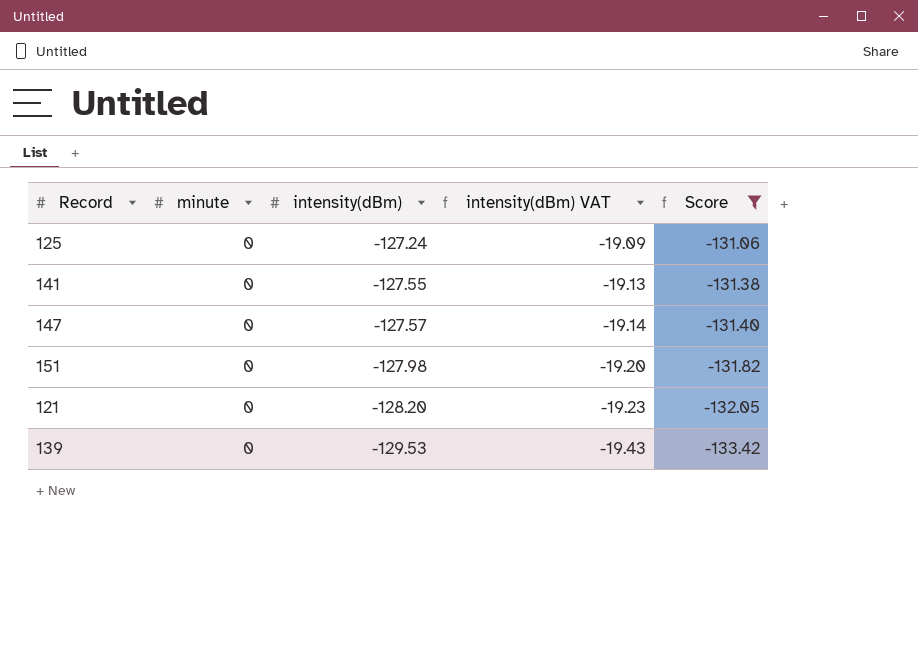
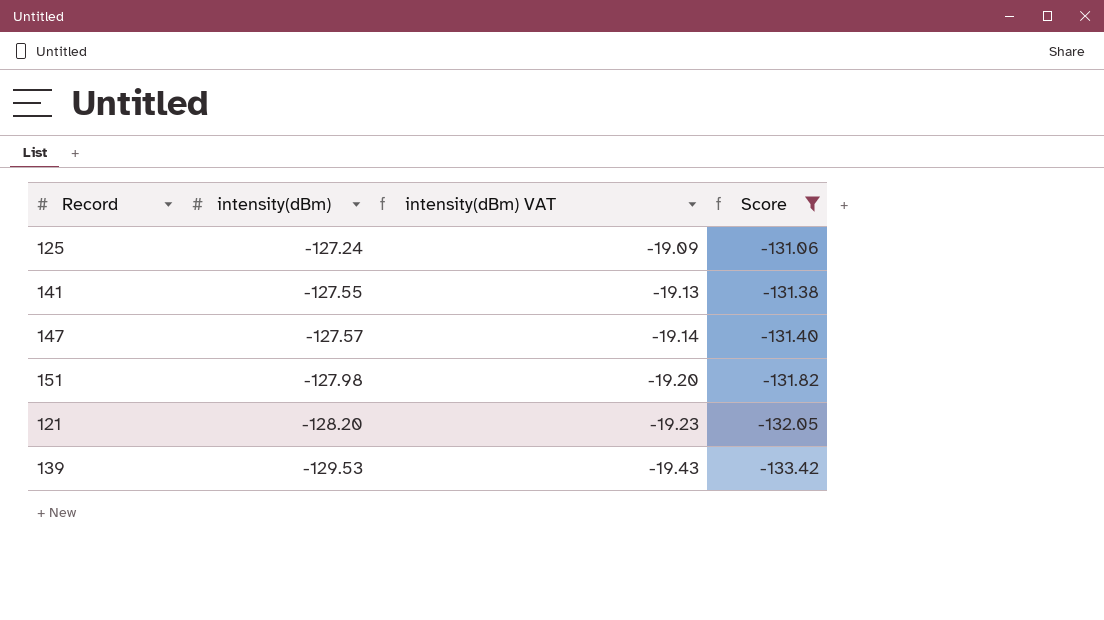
column minute | position: 2 -> none

